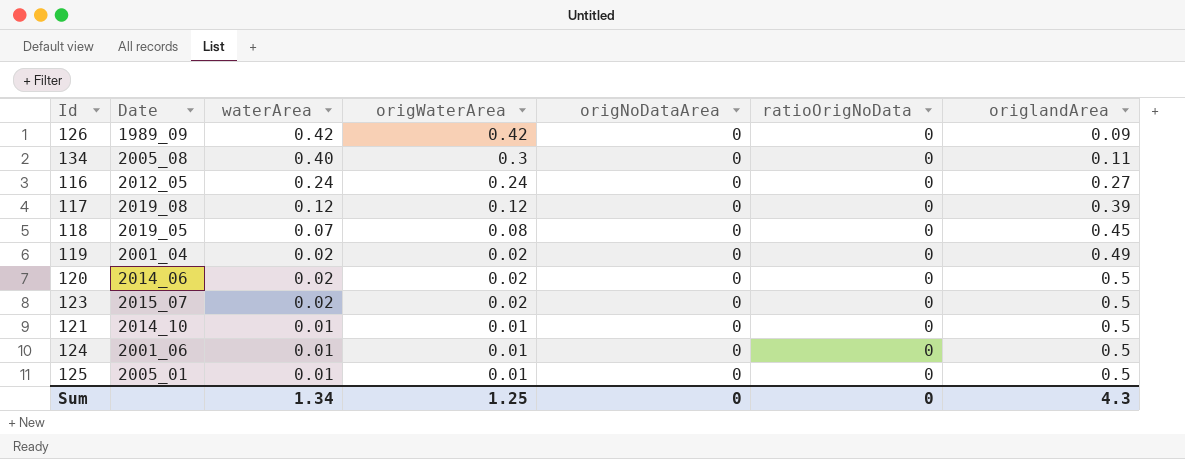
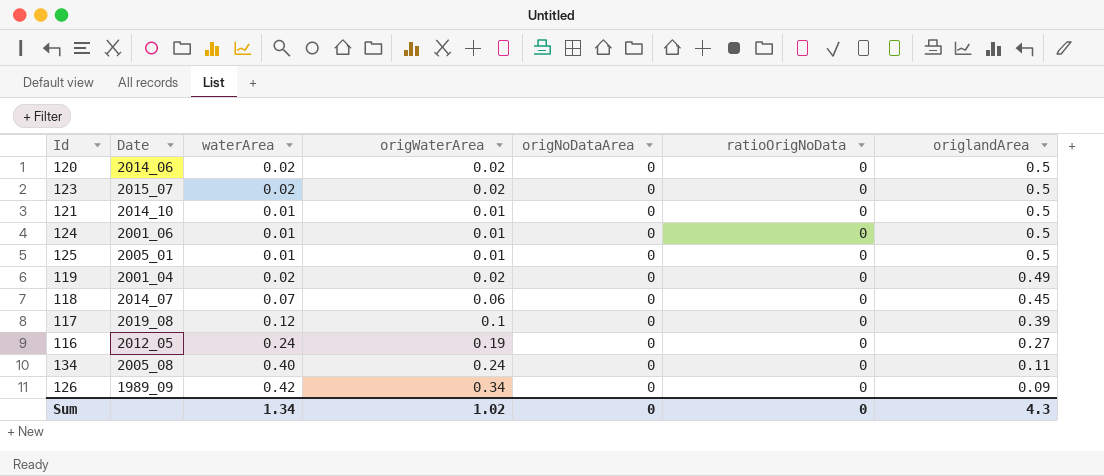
row order: waterArea descending -> origlandArea descending
118 | Date: 2019_05 -> 2014_07
118 | origWaterArea: 0.08 -> 0.06
117 | origWaterArea: 0.12 -> 0.1
116 | origWaterArea: 0.24 -> 0.19
134 | origWaterArea: 0.3 -> 0.24
126 | origWaterArea: 0.42 -> 0.34
Sum | origWaterArea: 1.25 -> 1.02

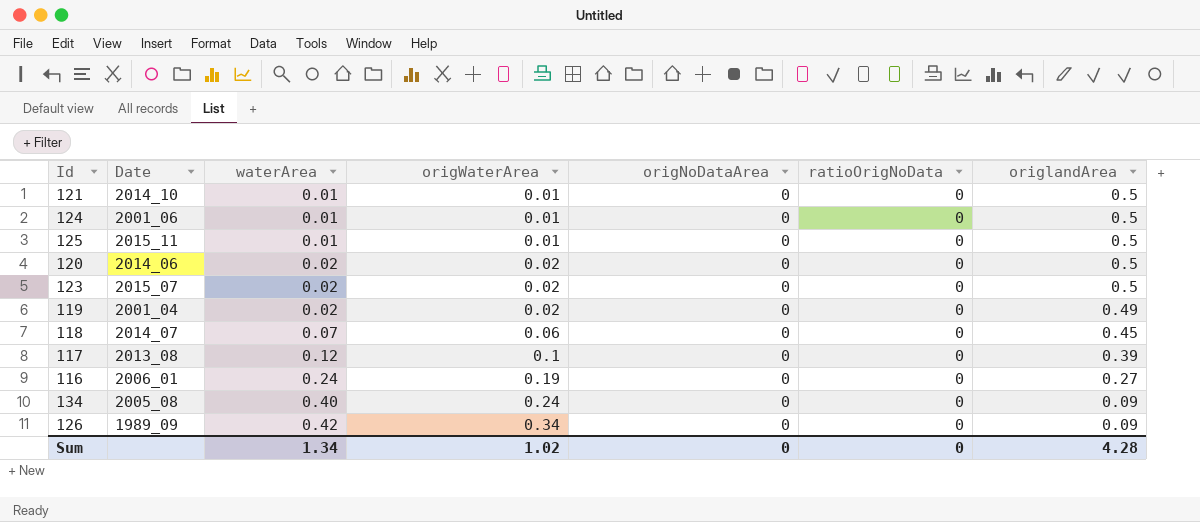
row order: origlandArea descending -> waterArea ascending
125 | Date: 2005_01 -> 2015_11
117 | Date: 2019_08 -> 2013_08
116 | Date: 2012_05 -> 2006_01
134 | origlandArea: 0.11 -> 0.09
Sum | origlandArea: 4.3 -> 4.28

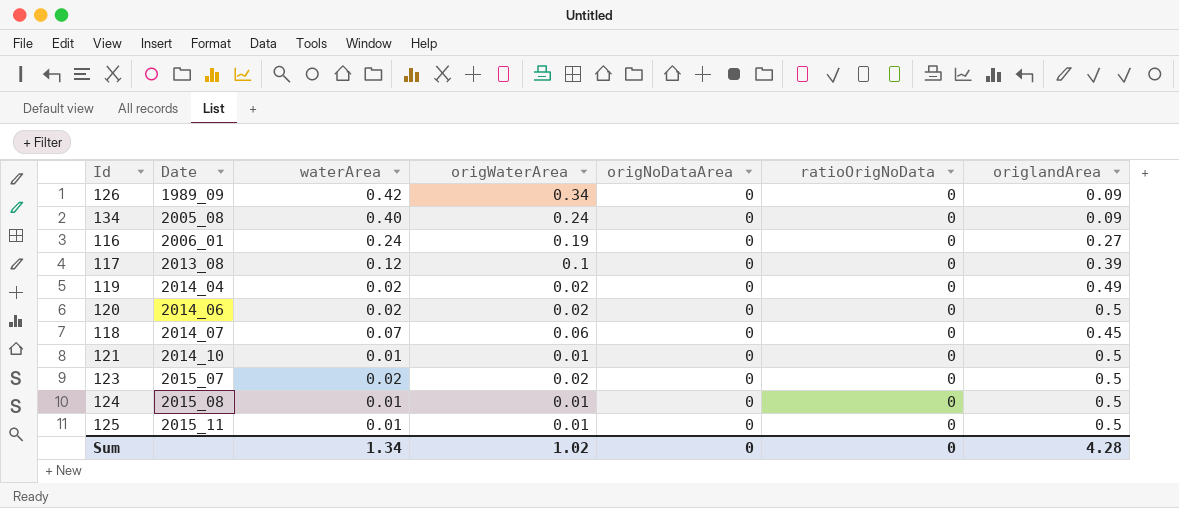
row order: waterArea ascending -> Date ascending
119 | Date: 2001_04 -> 2014_04
124 | Date: 2001_06 -> 2015_08

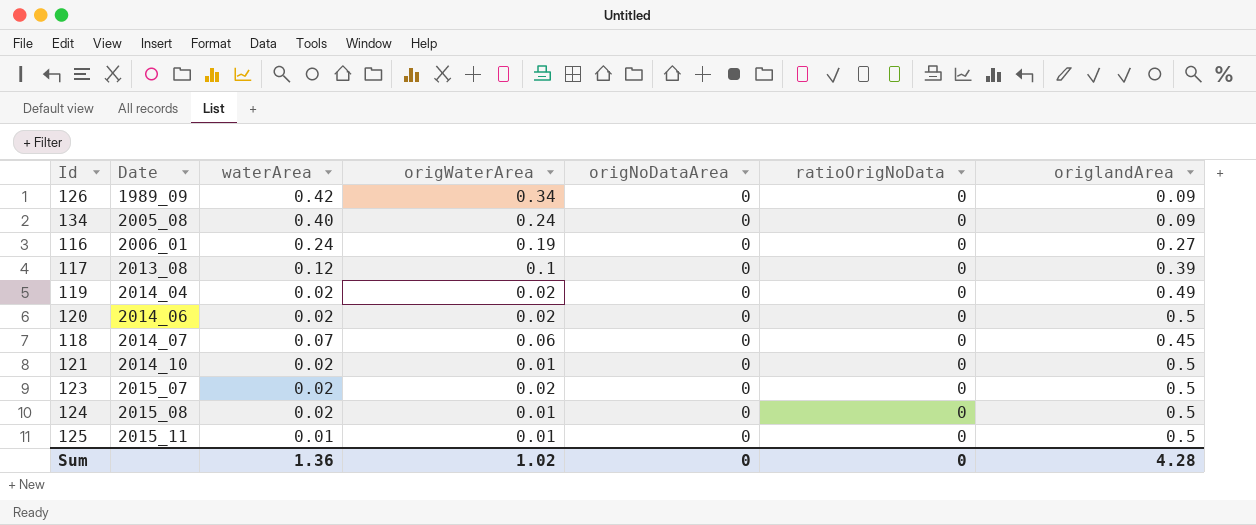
121 | waterArea: 0.01 -> 0.02
124 | waterArea: 0.01 -> 0.02
Sum | waterArea: 1.34 -> 1.36

